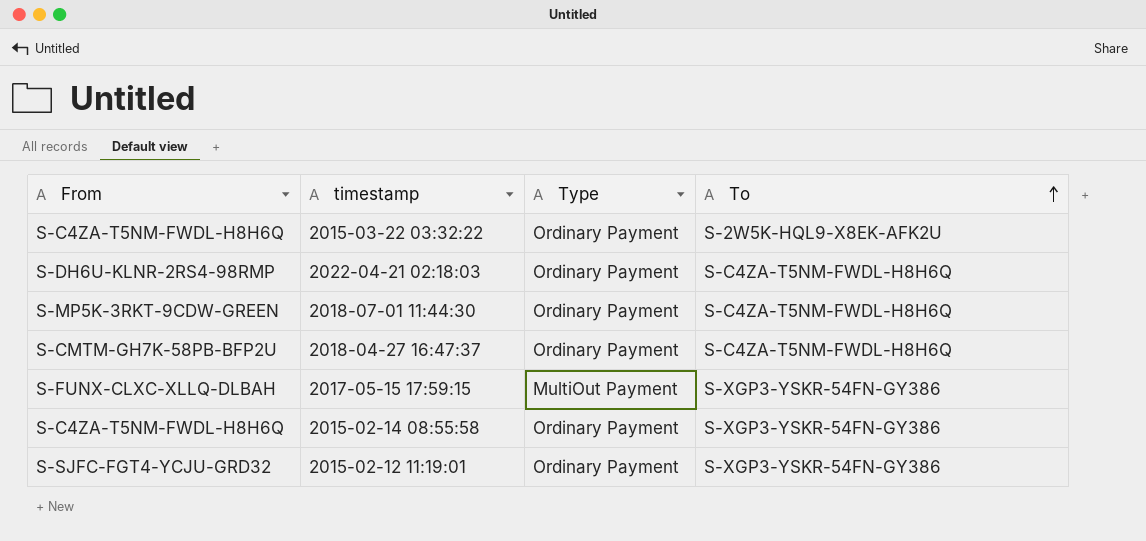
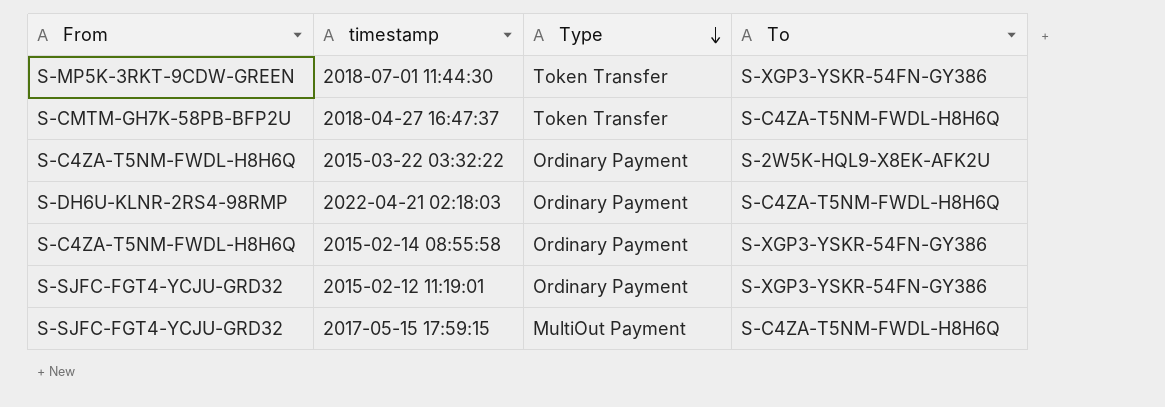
row order: To ascending -> Type descending
2018-07-01 11:44:30 | Type: Ordinary Payment -> Token Transfer
2018-07-01 11:44:30 | To: S-C4ZA-T5NM-FWDL-H8H6Q -> S-XGP3-YSKR-54FN-GY386
2018-04-27 16:47:37 | Type: Ordinary Payment -> Token Transfer
2017-05-15 17:59:15 | From: S-FUNX-CLXC-XLLQ-DLBAH -> S-SJFC-FGT4-YCJU-GRD32
2017-05-15 17:59:15 | To: S-XGP3-YSKR-54FN-GY386 -> S-C4ZA-T5NM-FWDL-H8H6Q

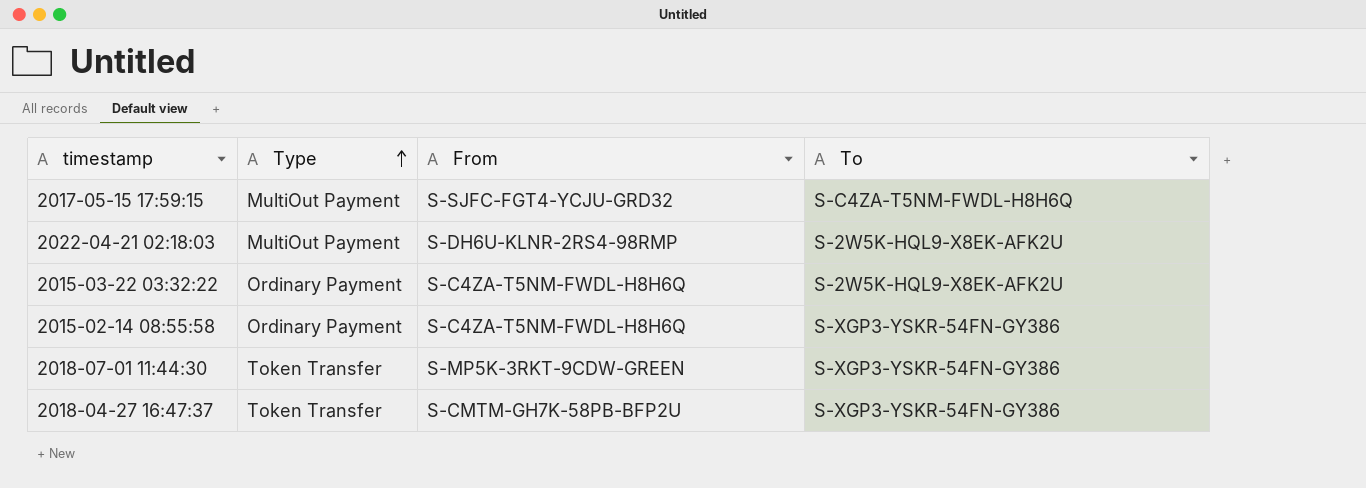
row order: Type descending -> Type ascending
column From | position: 1 -> 3
row 2015-02-12 11:19:01: S-SJFC-FGT4-YCJU-GRD32 | Ordinary Payment | S-XGP3-YSKR-54FN-GY386 -> none
2022-04-21 02:18:03 | Type: Ordinary Payment -> MultiOut Payment
2022-04-21 02:18:03 | To: S-C4ZA-T5NM-FWDL-H8H6Q -> S-2W5K-HQL9-X8EK-AFK2U
2018-04-27 16:47:37 | To: S-C4ZA-T5NM-FWDL-H8H6Q -> S-XGP3-YSKR-54FN-GY386

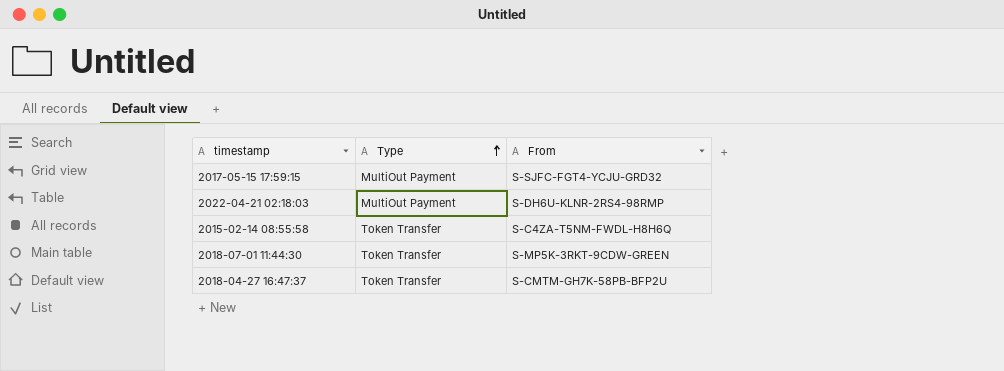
column To | position: 4 -> none
row 2015-03-22 03:32:22: Ordinary Payment | S-C4ZA-T5NM-FWDL-H8H6Q | S-2W5K-HQL9-X8EK-AFK2U -> none
2015-02-14 08:55:58 | Type: Ordinary Payment -> Token Transfer

